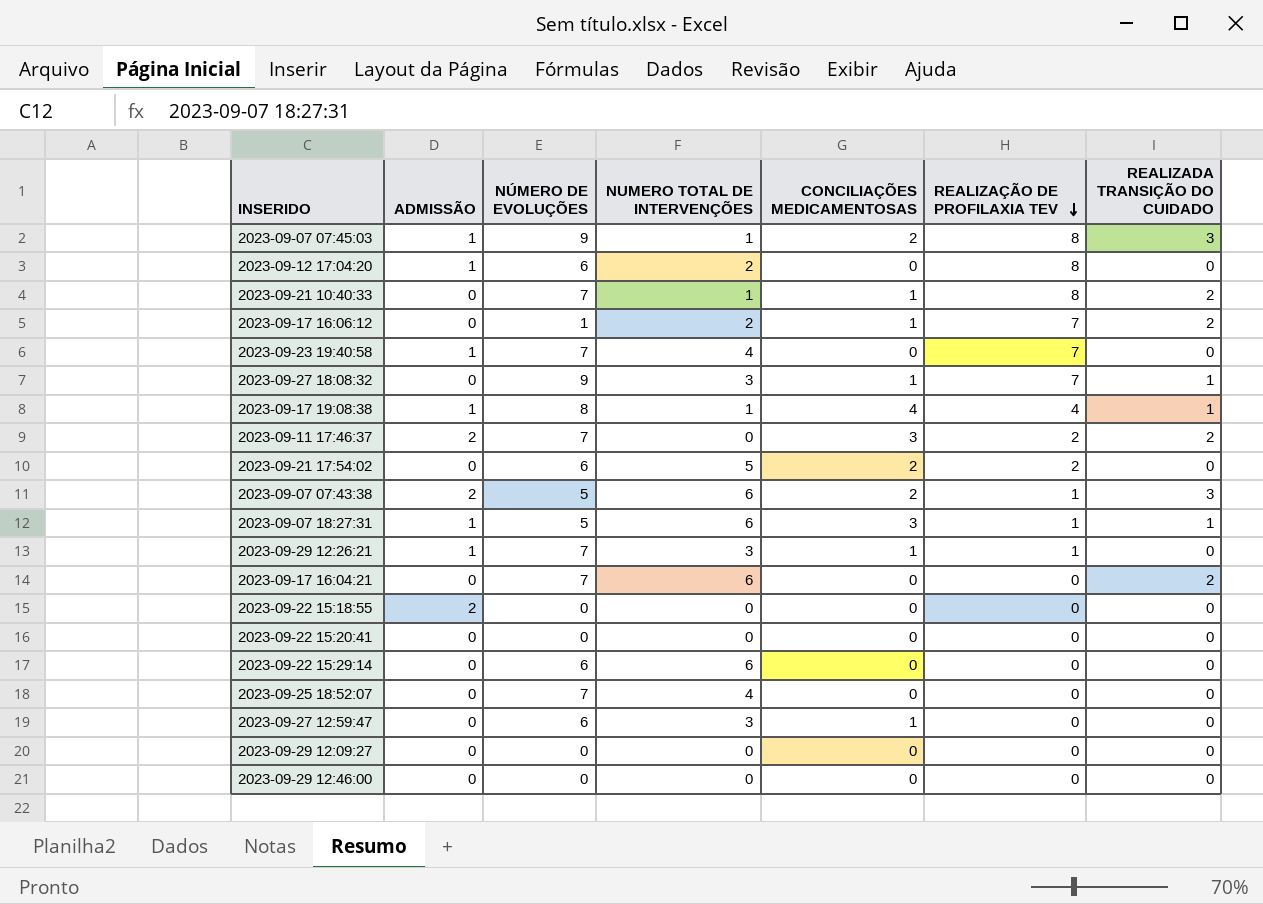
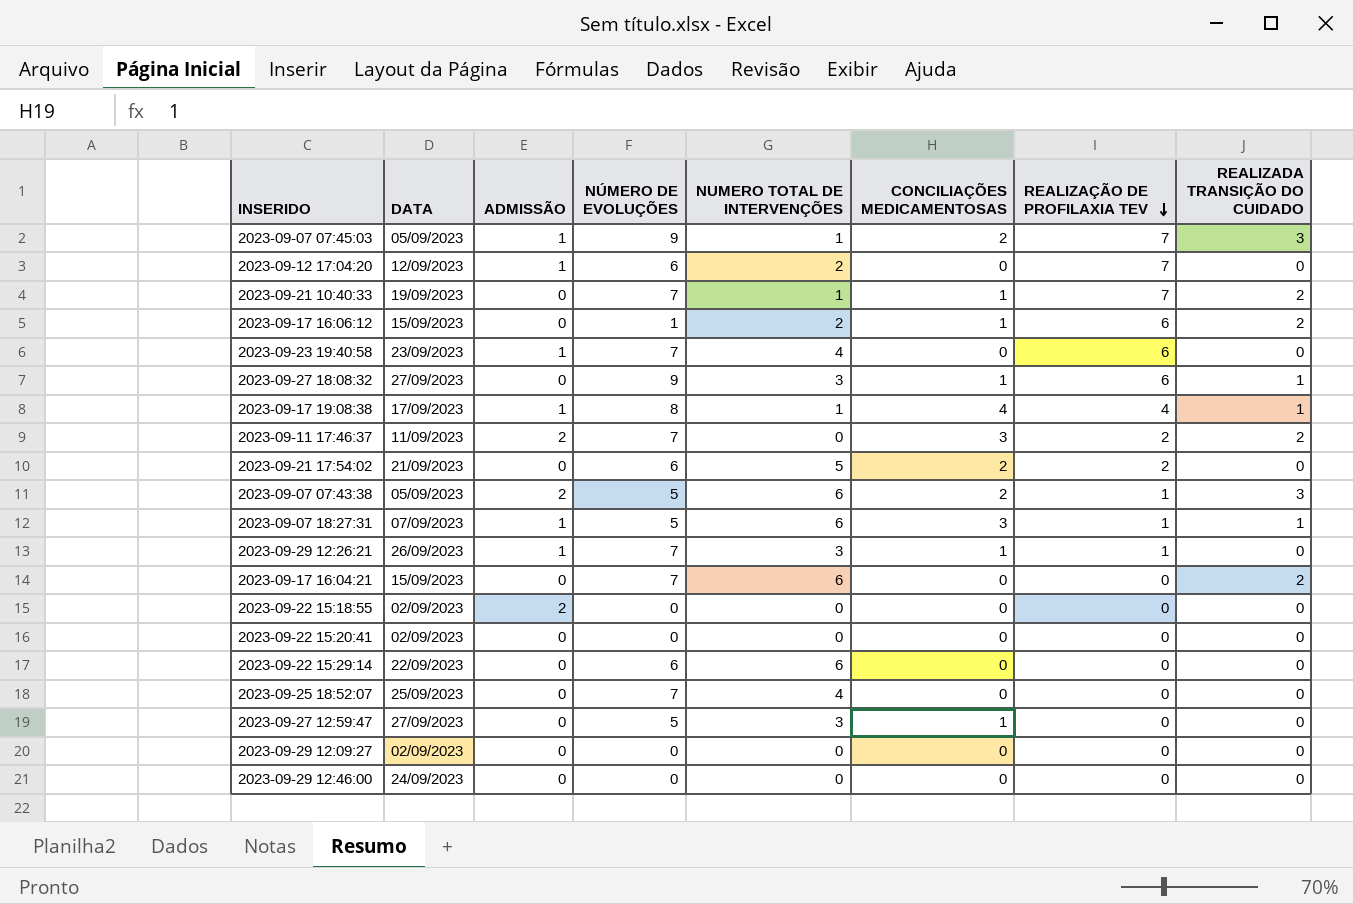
column DATA | position: none -> 2
2023-09-07 07:45:03 | REALIZAÇÃO DE PROFILAXIA TEV: 8 -> 7
2023-09-12 17:04:20 | REALIZAÇÃO DE PROFILAXIA TEV: 8 -> 7
2023-09-21 10:40:33 | REALIZAÇÃO DE PROFILAXIA TEV: 8 -> 7
2023-09-17 16:06:12 | REALIZAÇÃO DE PROFILAXIA TEV: 7 -> 6
2023-09-23 19:40:58 | REALIZAÇÃO DE PROFILAXIA TEV: 7 -> 6
2023-09-27 18:08:32 | REALIZAÇÃO DE PROFILAXIA TEV: 7 -> 6
2023-09-27 12:59:47 | NÚMERO DE EVOLUÇÕES: 6 -> 5

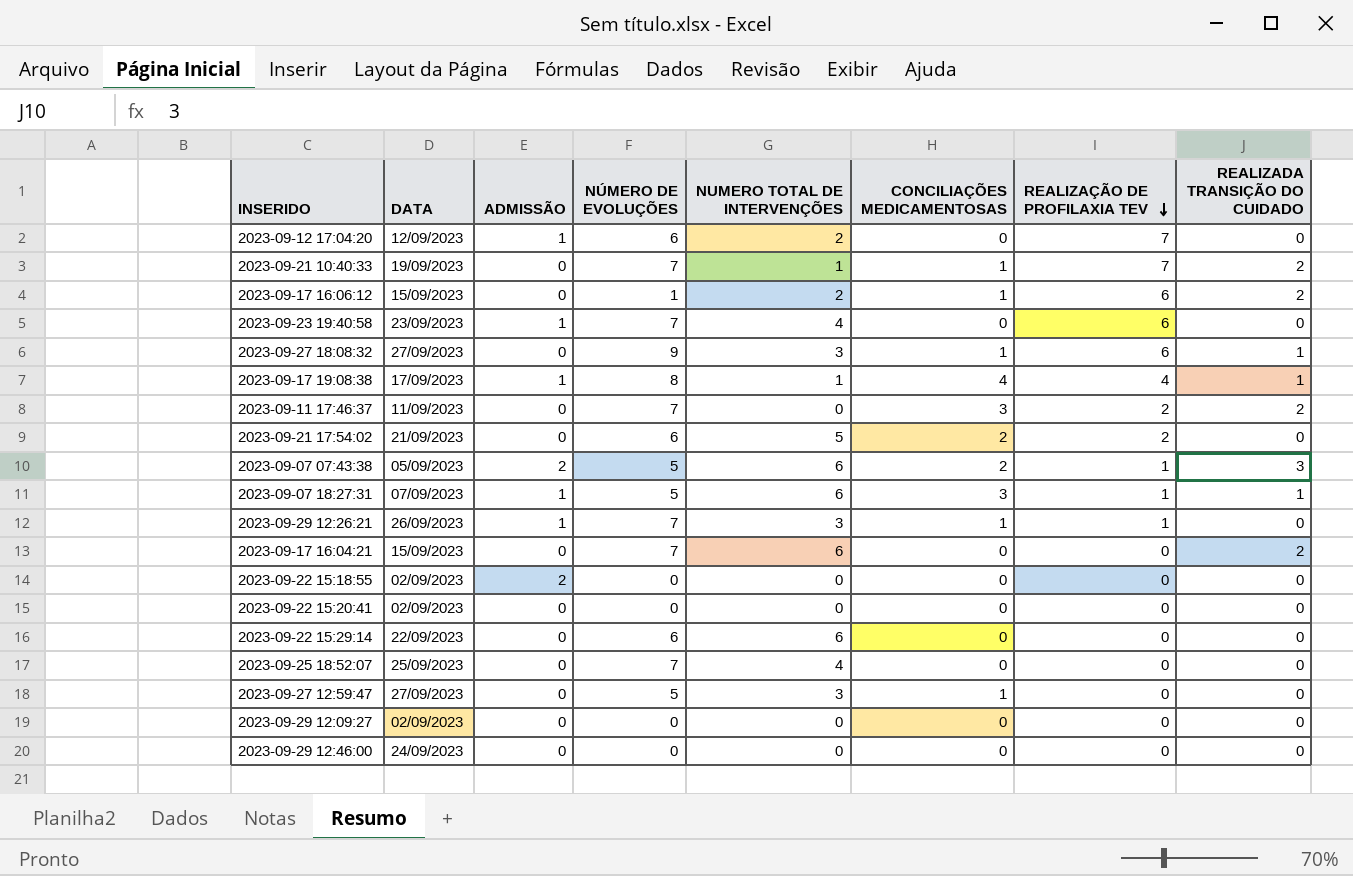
row 2023-09-07 07:45:03: 05/09/2023 | 1 | 9 | 1 | 2 | 7 | 3 -> none
2023-09-11 17:46:37 | ADMISSÃO: 2 -> 0

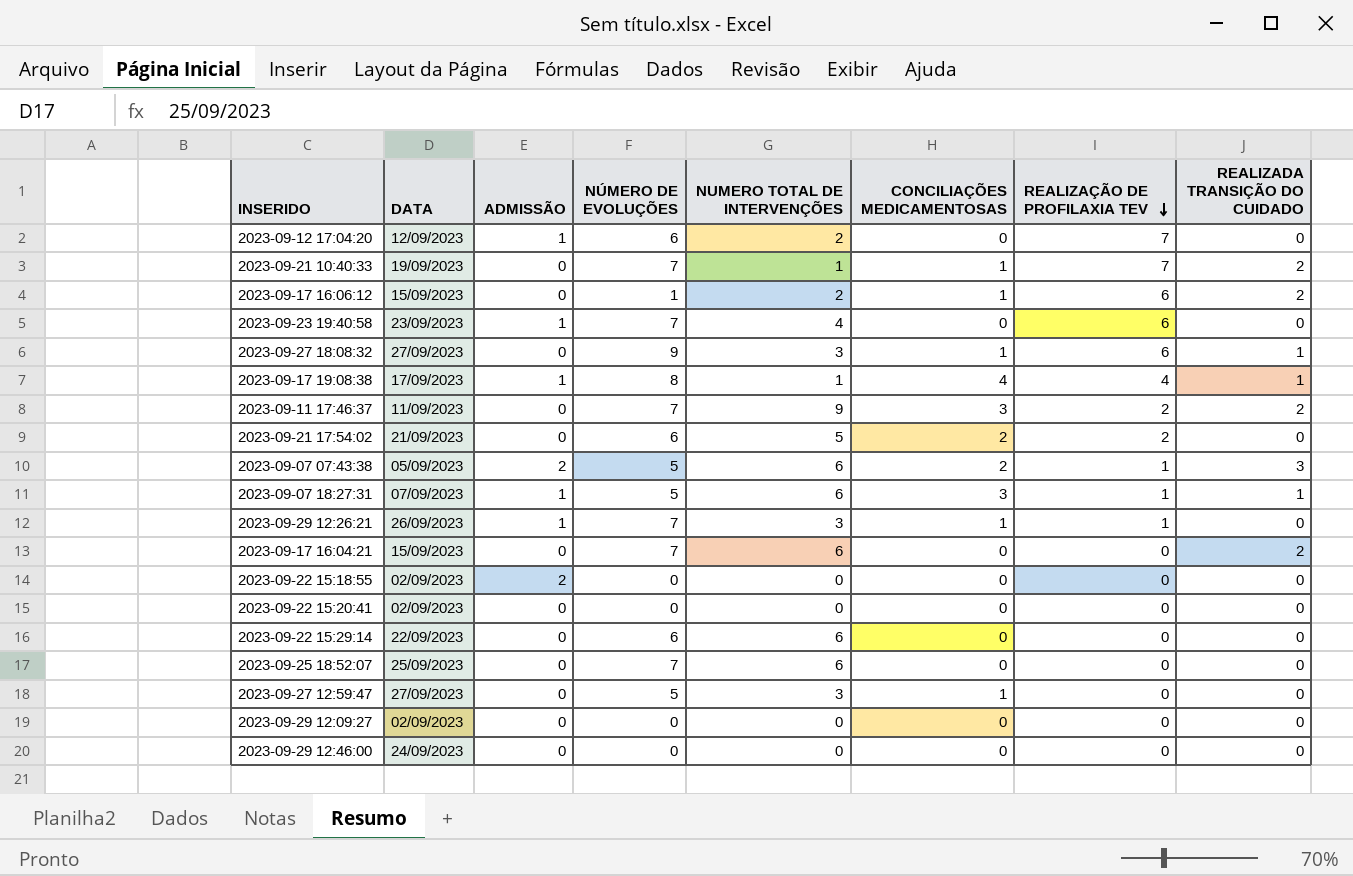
2023-09-11 17:46:37 | NUMERO TOTAL DE INTERVENÇÕES: 0 -> 9
2023-09-25 18:52:07 | NUMERO TOTAL DE INTERVENÇÕES: 4 -> 6

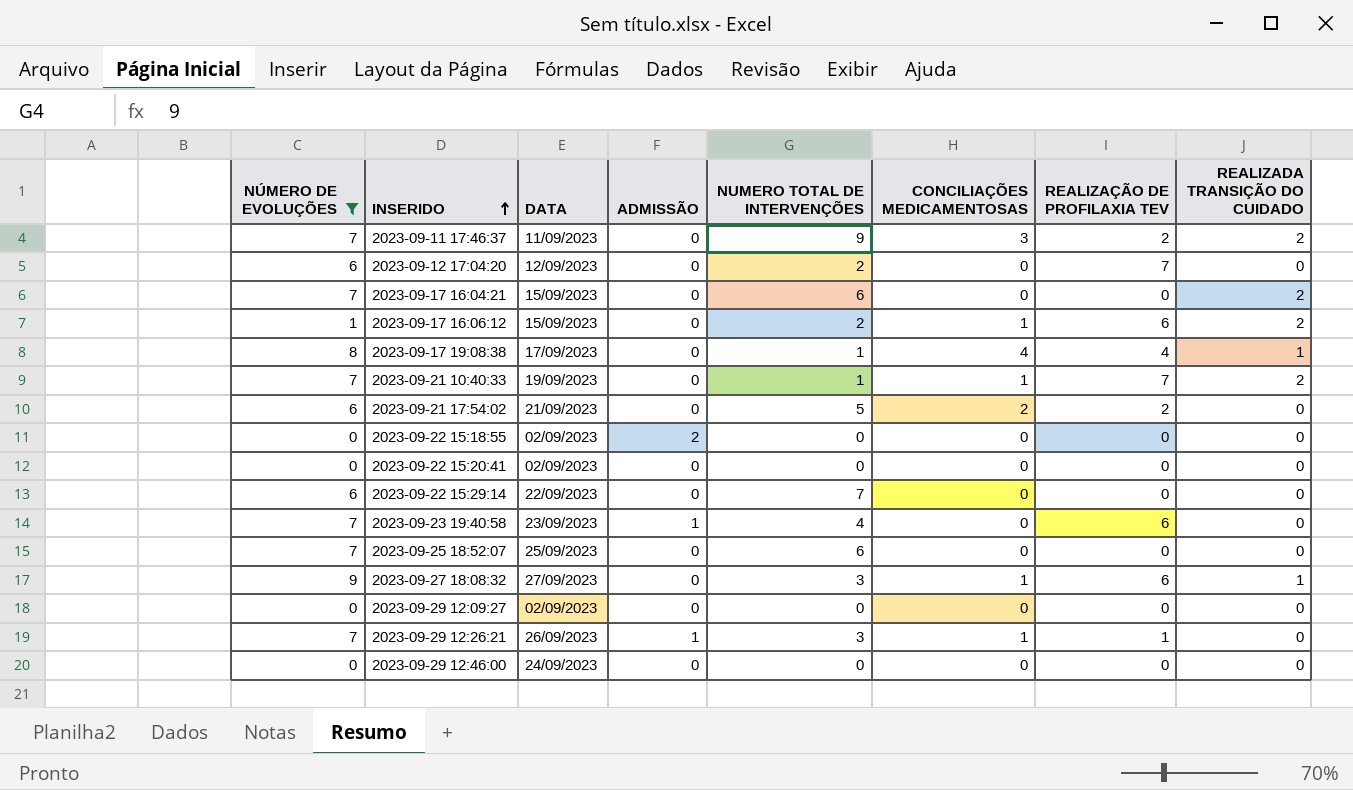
filter: none -> NÚMERO DE EVOLUÇÕES != 5
row order: REALIZAÇÃO DE PROFILAXIA TEV descending -> INSERIDO ascending
column NÚMERO DE EVOLUÇÕES | position: 4 -> 1
2023-09-12 17:04:20 | ADMISSÃO: 1 -> 0
2023-09-17 19:08:38 | ADMISSÃO: 1 -> 0
2023-09-22 15:29:14 | NUMERO TOTAL DE INTERVENÇÕES: 6 -> 7

